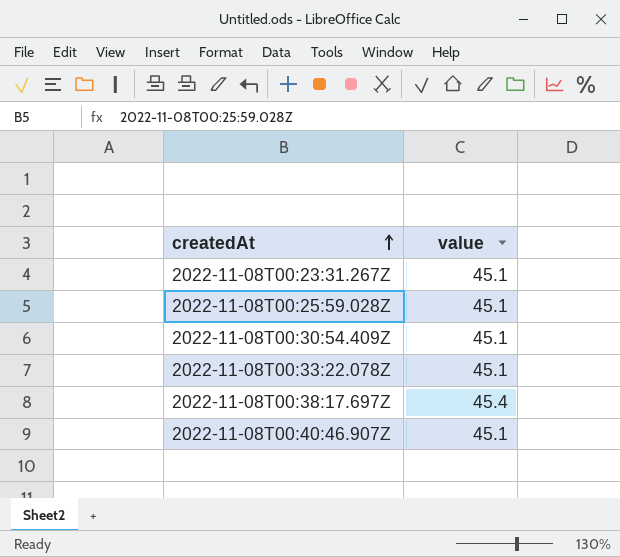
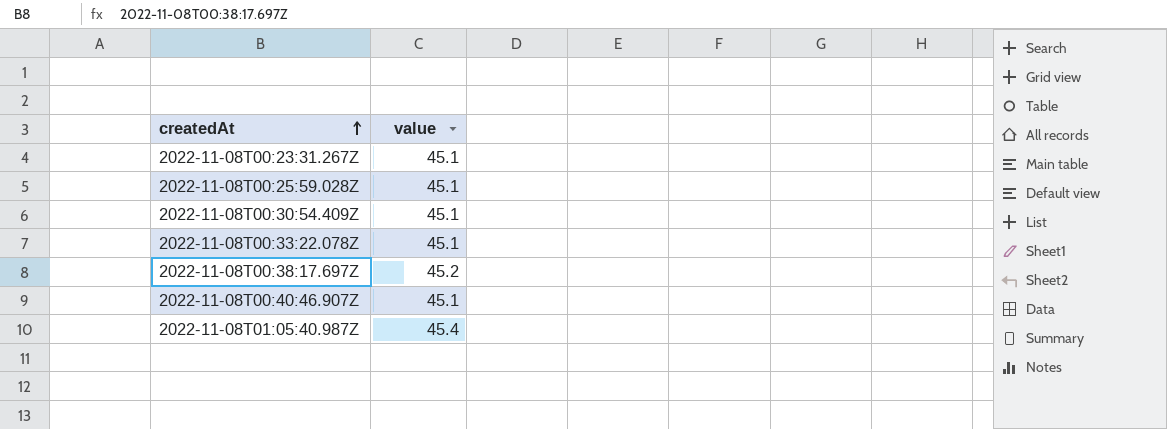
2022-11-08T00:38:17.697Z | value: 45.4 -> 45.2
row 2022-11-08T01:05:40.987Z: none -> 45.4

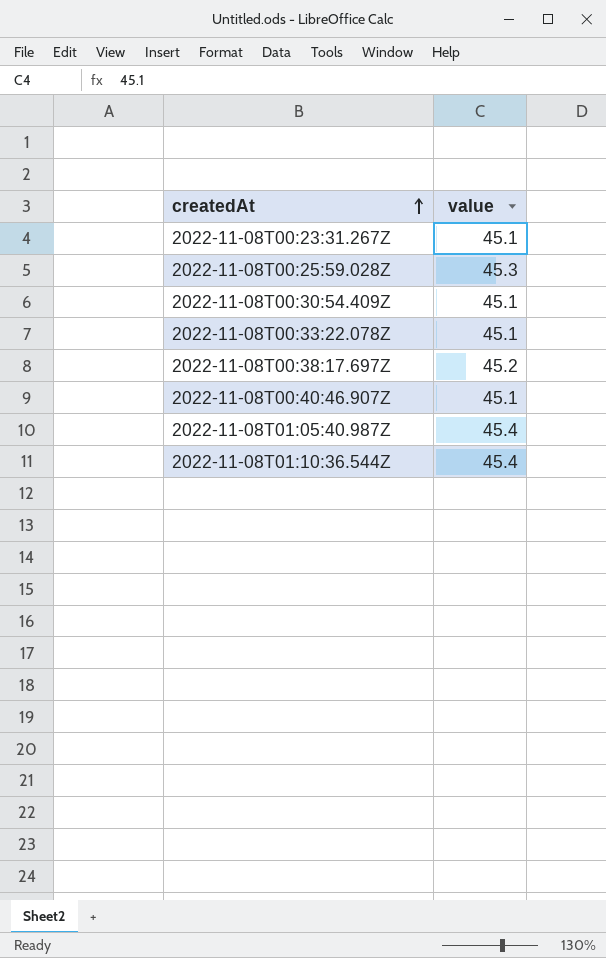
2022-11-08T00:25:59.028Z | value: 45.1 -> 45.3
row 2022-11-08T01:10:36.544Z: none -> 45.4

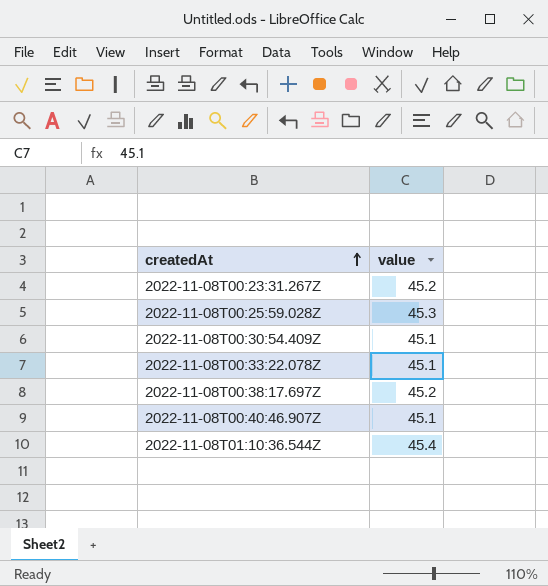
row 2022-11-08T01:05:40.987Z: 45.4 -> none
2022-11-08T00:23:31.267Z | value: 45.1 -> 45.2

